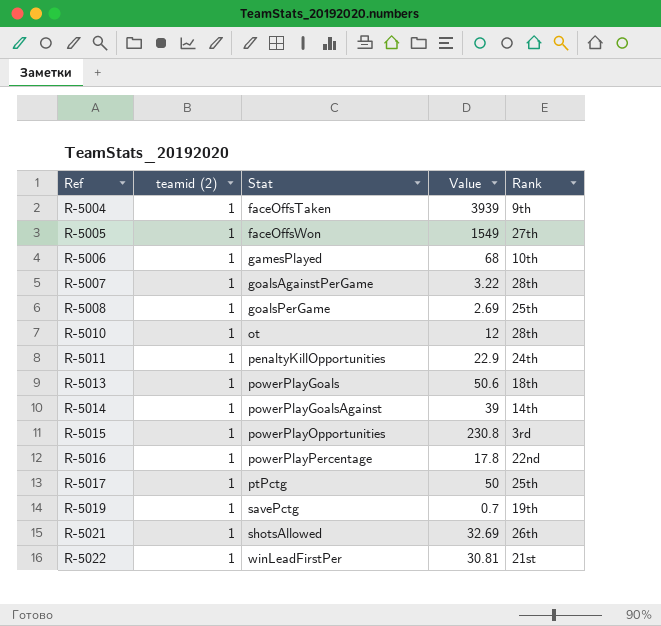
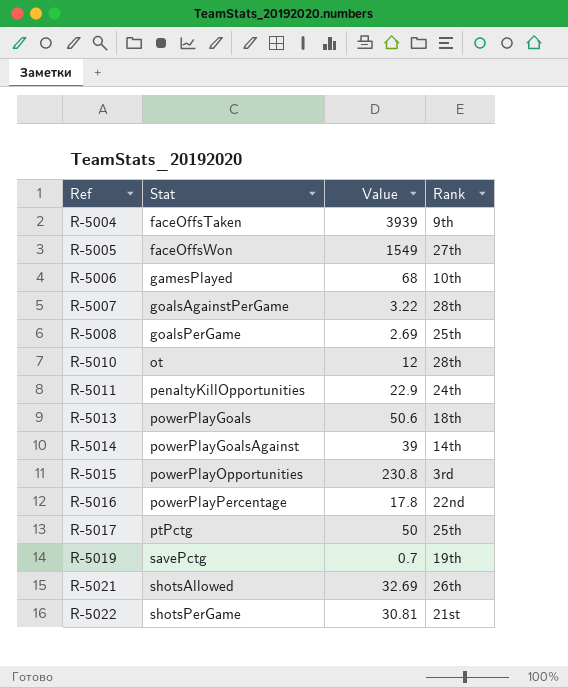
column teamid (2) | position: 2 -> none
R-5022 | Stat: winLeadFirstPer -> shotsPerGame

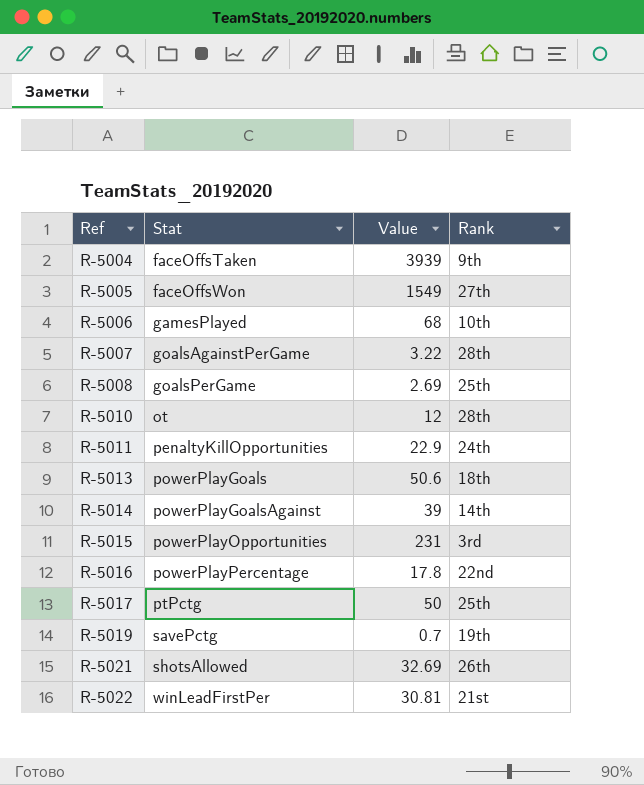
R-5015 | Value: 230.8 -> 231
R-5022 | Stat: shotsPerGame -> winLeadFirstPer

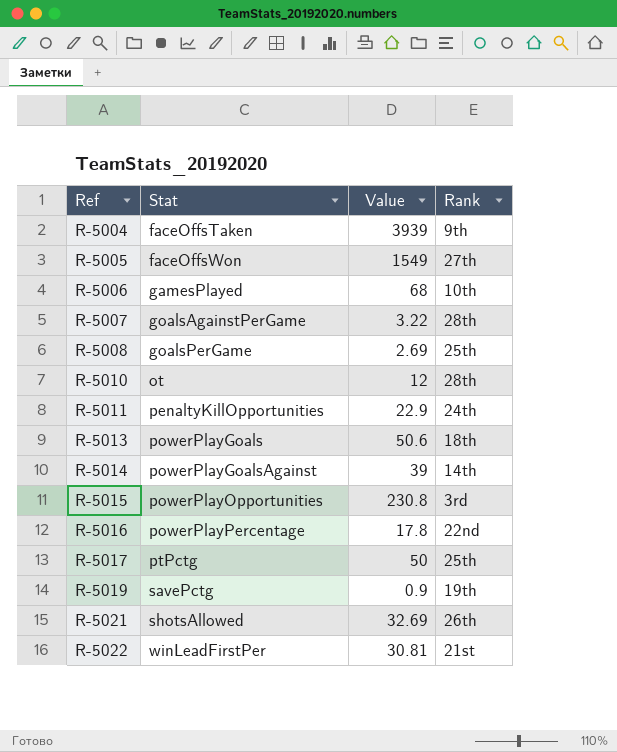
R-5015 | Value: 231 -> 230.8
R-5019 | Value: 0.7 -> 0.9

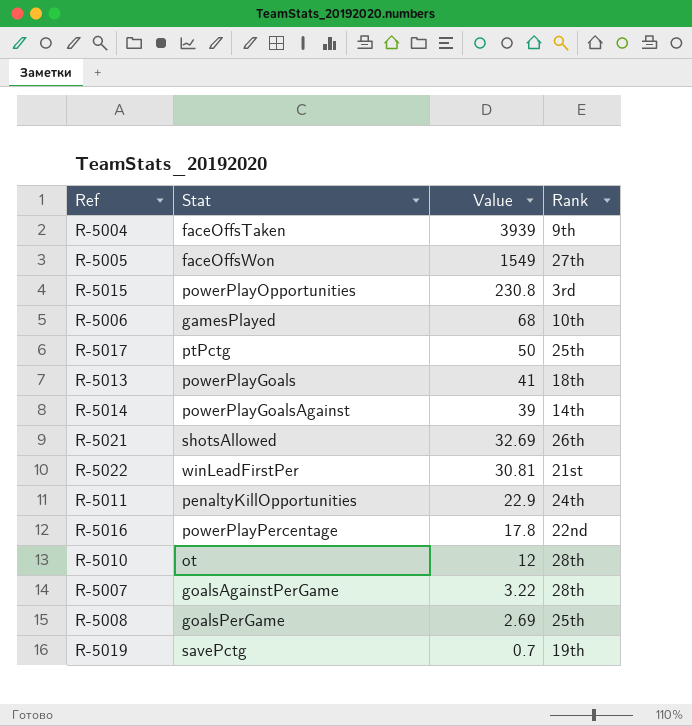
row order: Ref ascending -> Value descending
R-5013 | Value: 50.6 -> 41
R-5019 | Value: 0.9 -> 0.7

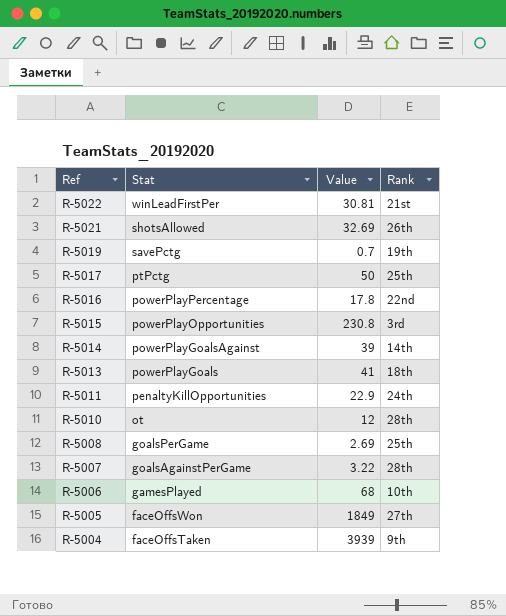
row order: Value descending -> Ref descending
R-5005 | Value: 1549 -> 1849

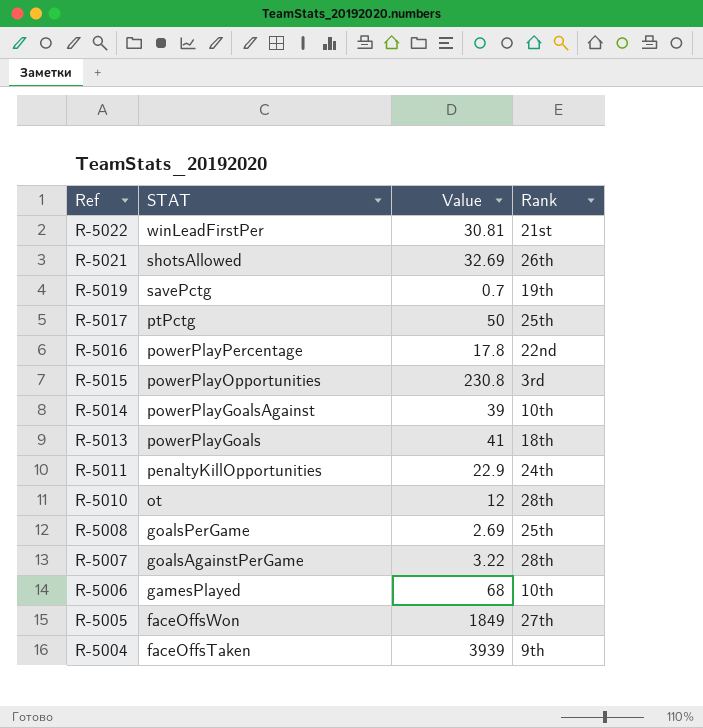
column name: Stat -> STAT
R-5014 | Rank: 14th -> 10th

